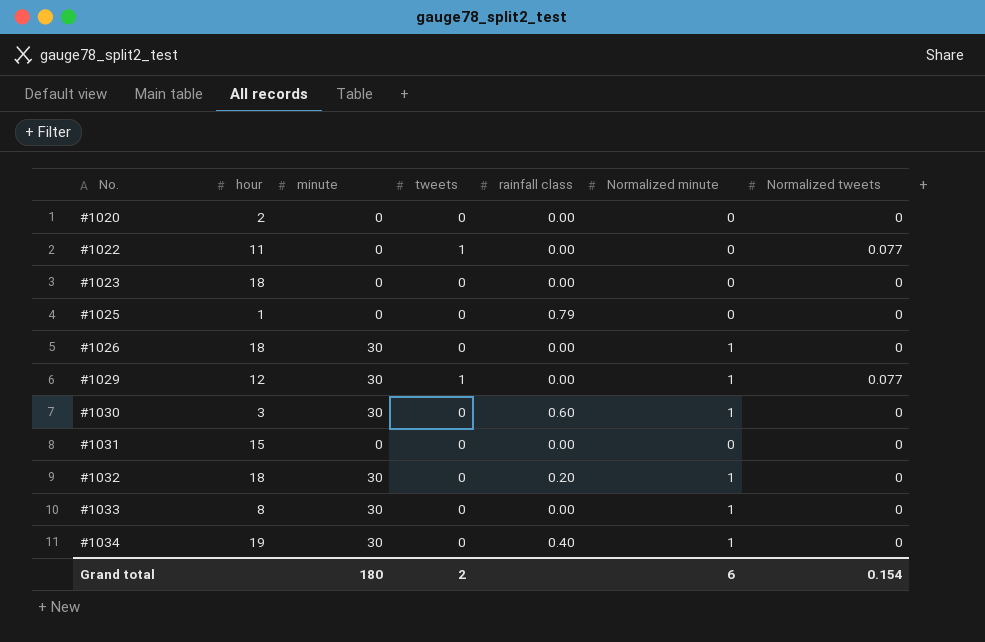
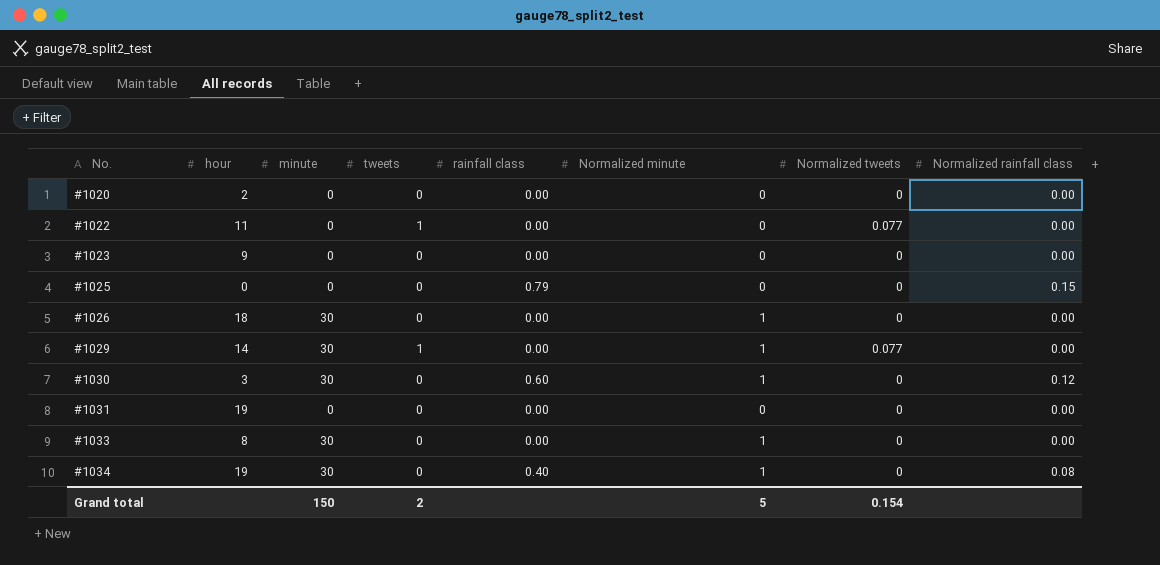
column Normalized rainfall class | position: none -> 8
row #1032: 18 | 30 | 0 | 0.20 | 1 | 0 -> none
#1023 | hour: 18 -> 9
#1025 | hour: 1 -> 0
#1029 | hour: 12 -> 14
#1031 | hour: 15 -> 19
Grand total | minute: 180 -> 150
Grand total | Normalized minute: 6 -> 5

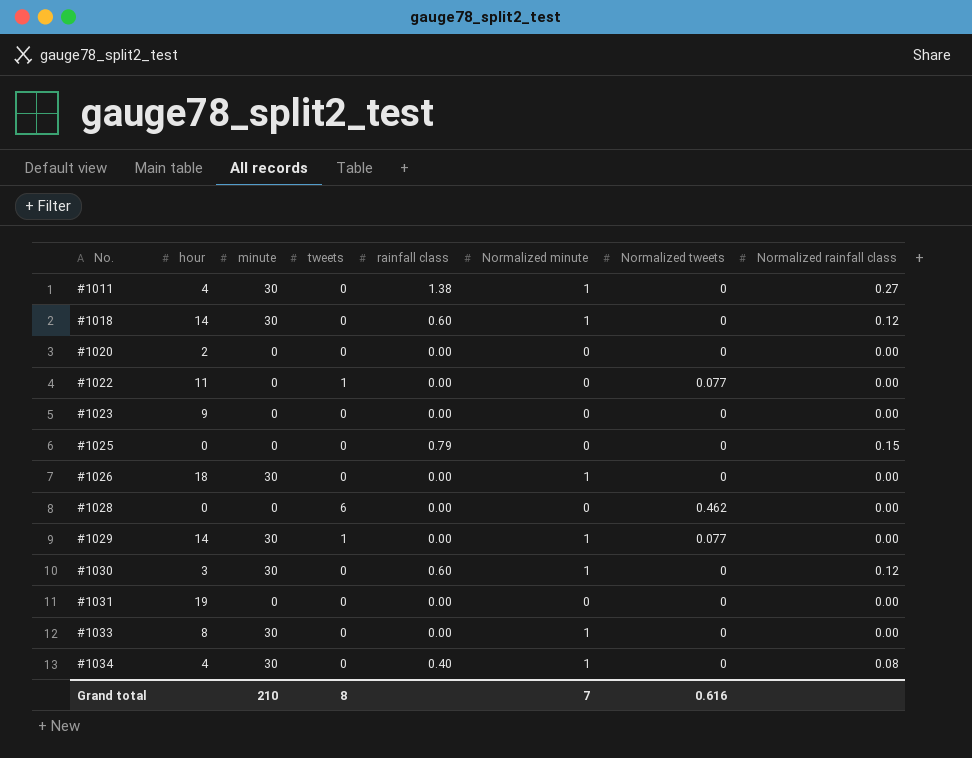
row #1011: none -> 4 | 30 | 0 | 1.38 | 1 | 0 | 0.27
row #1018: none -> 14 | 30 | 0 | 0.60 | 1 | 0 | 0.12
row #1028: none -> 0 | 0 | 6 | 0.00 | 0 | 0.462 | 0.00
#1034 | hour: 19 -> 4
Grand total | minute: 150 -> 210
Grand total | tweets: 2 -> 8
Grand total | Normalized minute: 5 -> 7
Grand total | Normalized tweets: 0.154 -> 0.616

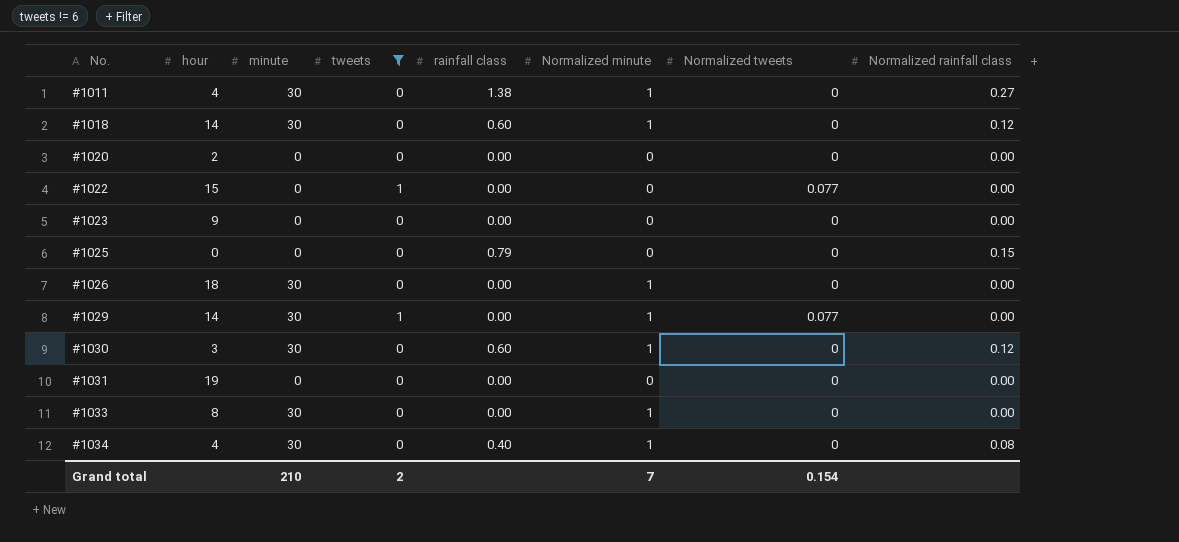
filter: none -> tweets != 6
#1022 | hour: 11 -> 15
Grand total | tweets: 8 -> 2
Grand total | Normalized tweets: 0.616 -> 0.154

